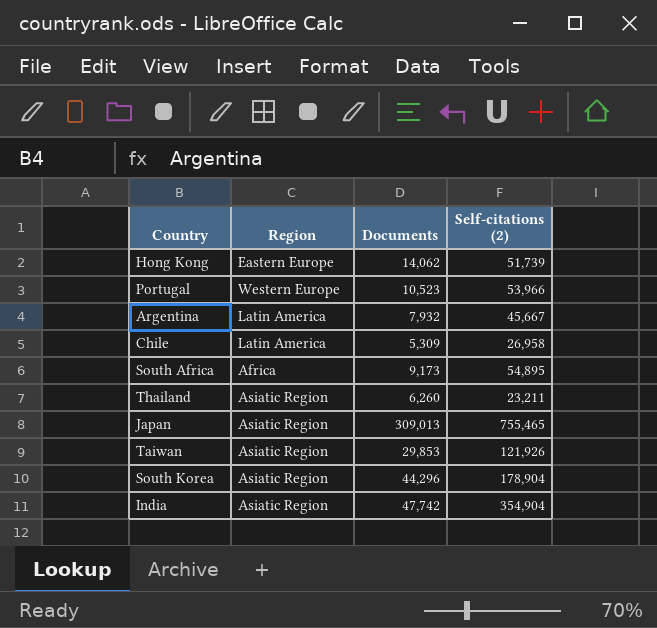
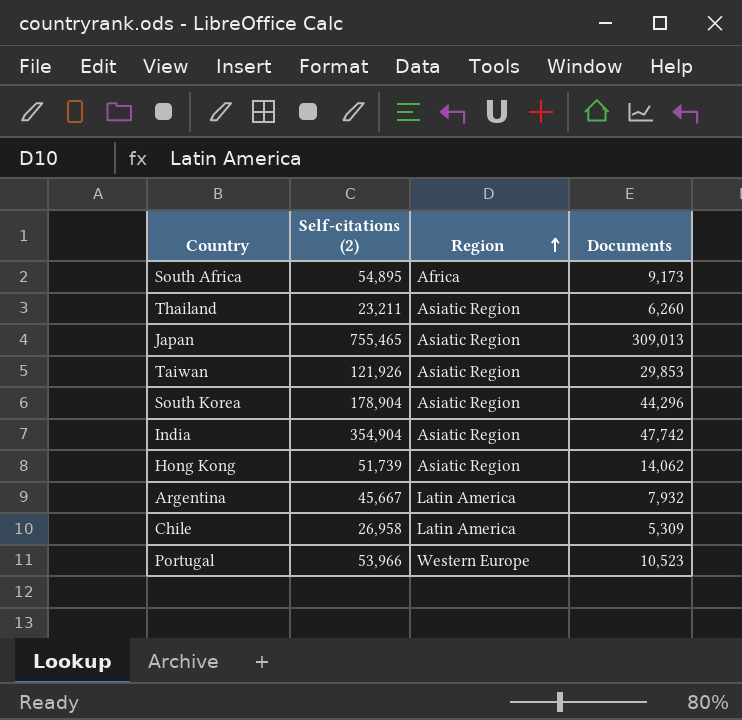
row order: none -> Region ascending
column Self-citations (2) | position: 4 -> 2
Hong Kong | Region: Eastern Europe -> Asiatic Region

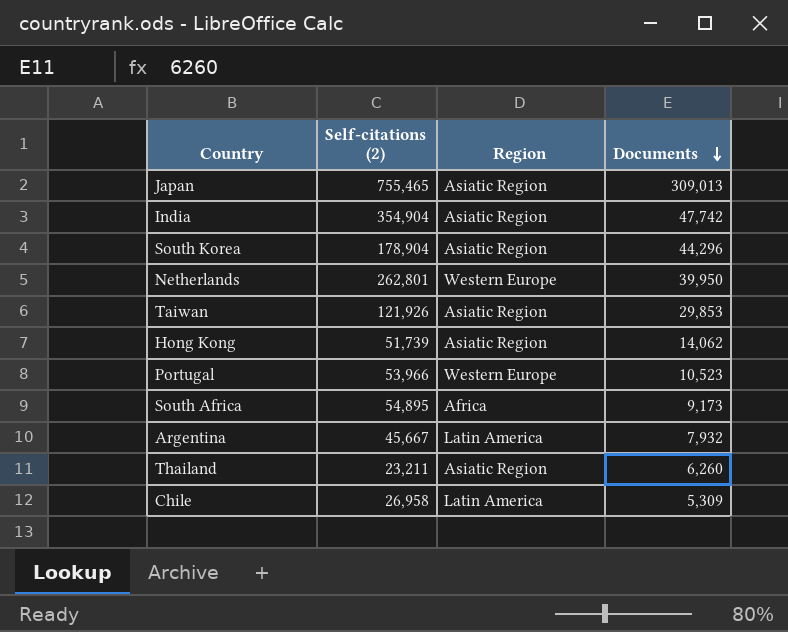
row order: Region ascending -> Documents descending
row Netherlands: none -> 262,801 | Western Europe | 39,950

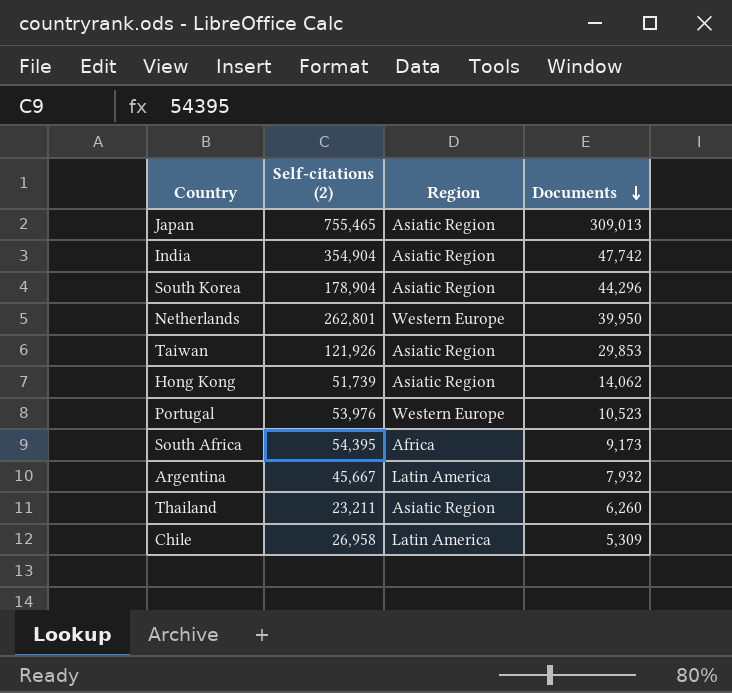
Portugal | Self-citations (2): 53,966 -> 53,976
South Africa | Self-citations (2): 54,895 -> 54,395

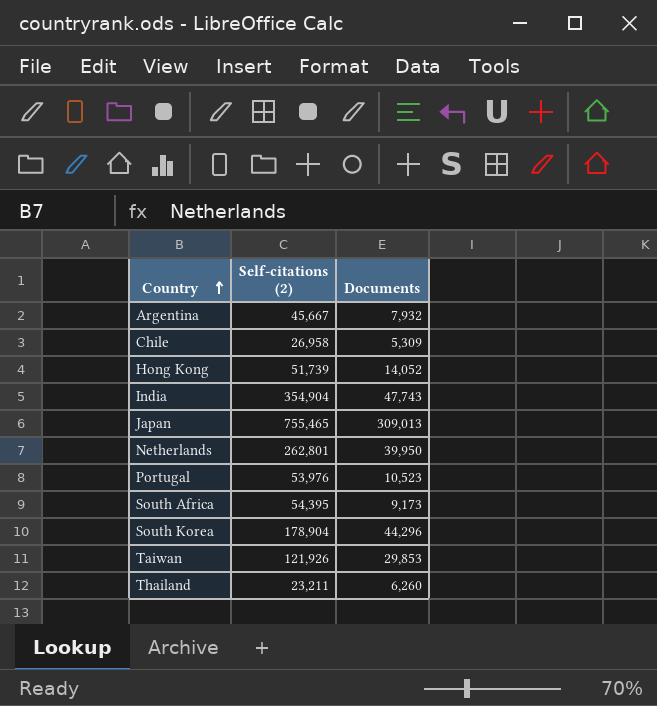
row order: Documents descending -> Country ascending
column Region | position: 3 -> none
Hong Kong | Documents: 14,062 -> 14,052
India | Documents: 47,742 -> 47,743

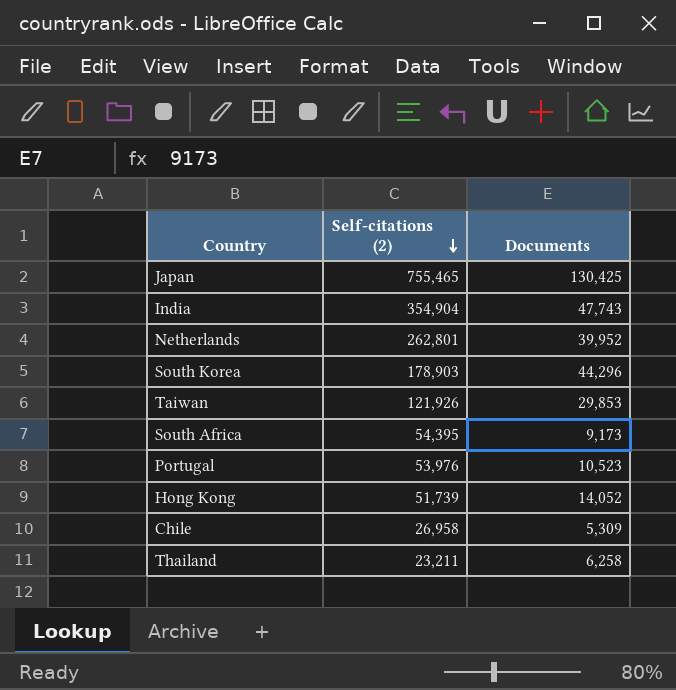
row order: Country ascending -> Self-citations (2) descending
row Argentina: 45,667 | 7,932 -> none
Japan | Documents: 309,013 -> 130,425
Netherlands | Documents: 39,950 -> 39,952
South Korea | Self-citations (2): 178,904 -> 178,903
Thailand | Documents: 6,260 -> 6,258

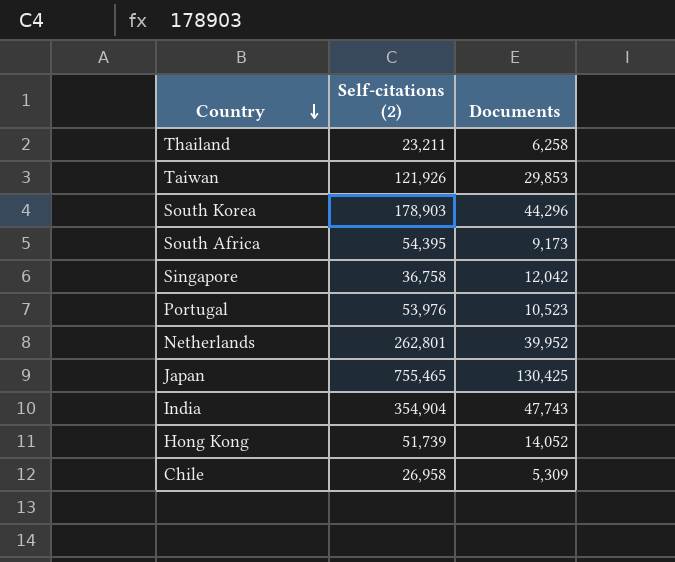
row order: Self-citations (2) descending -> Country descending
row Singapore: none -> 36,758 | 12,042

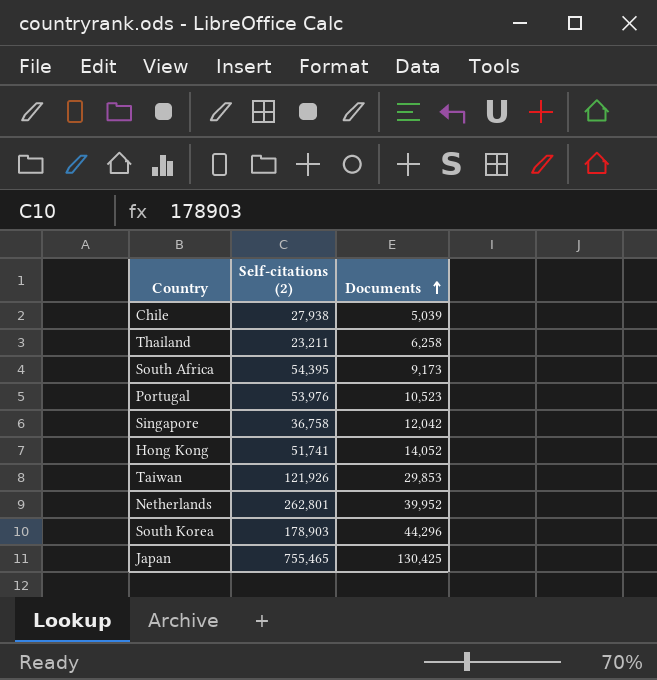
row order: Country descending -> Documents ascending
row India: 354,904 | 47,743 -> none
Chile | Self-citations (2): 26,958 -> 27,938
Chile | Documents: 5,309 -> 5,039
Hong Kong | Self-citations (2): 51,739 -> 51,741

